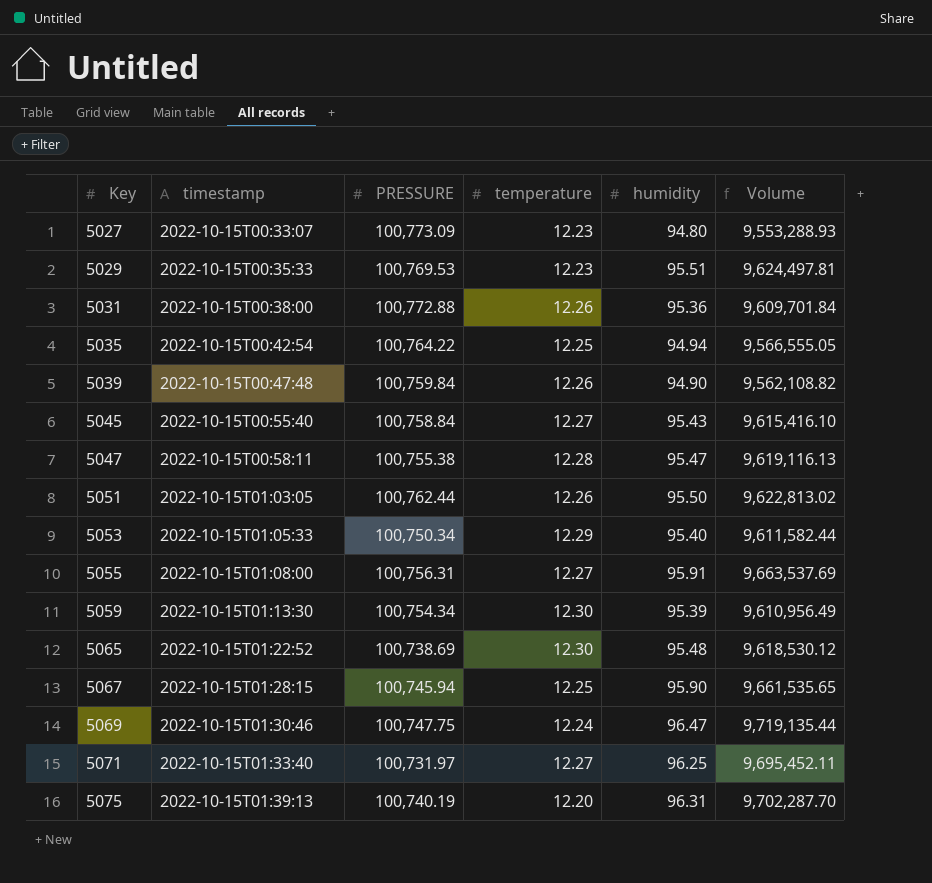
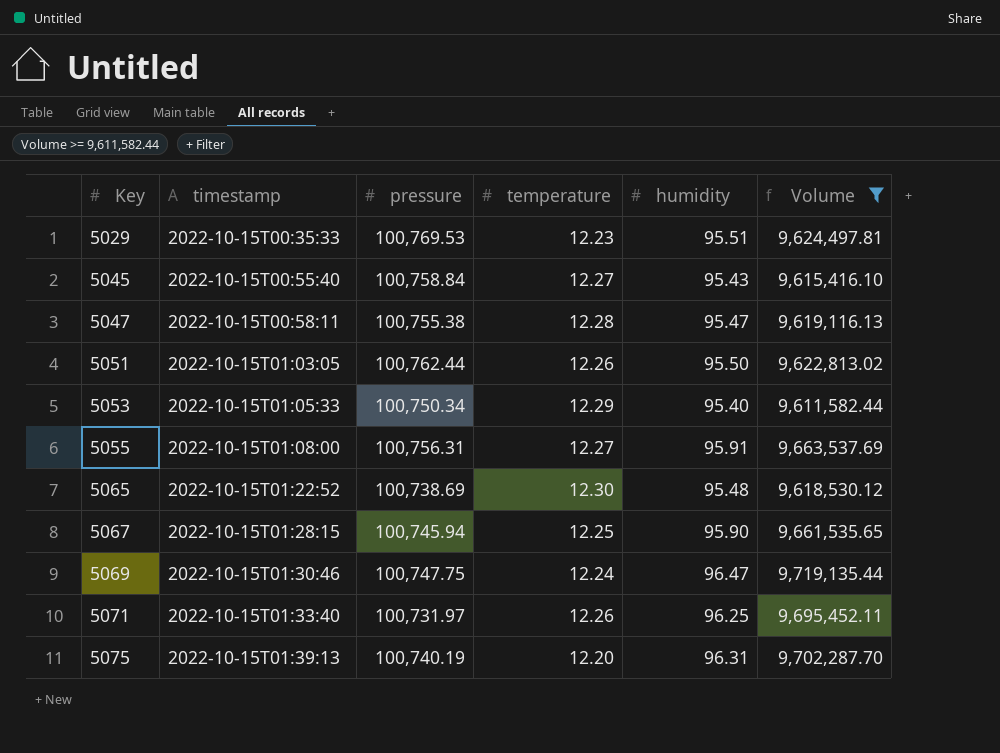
filter: none -> Volume >= 9,611,582.44
column name: PRESSURE -> pressure
5071 | temperature: 12.27 -> 12.26

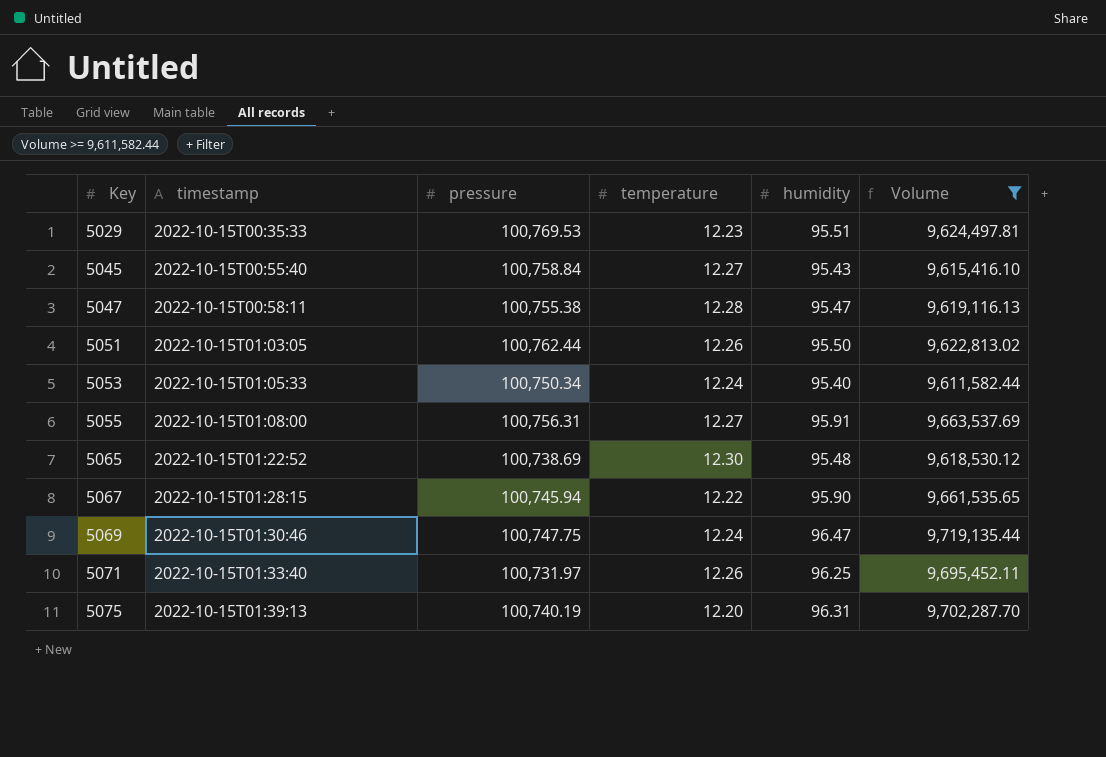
5053 | temperature: 12.29 -> 12.24
5067 | temperature: 12.25 -> 12.22

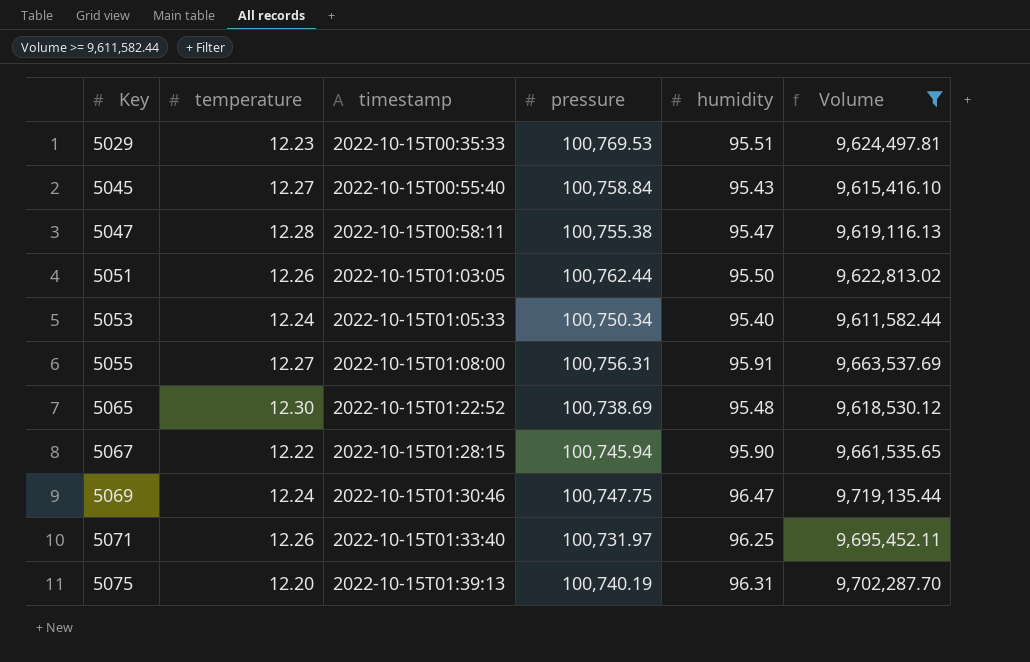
column temperature | position: 4 -> 2

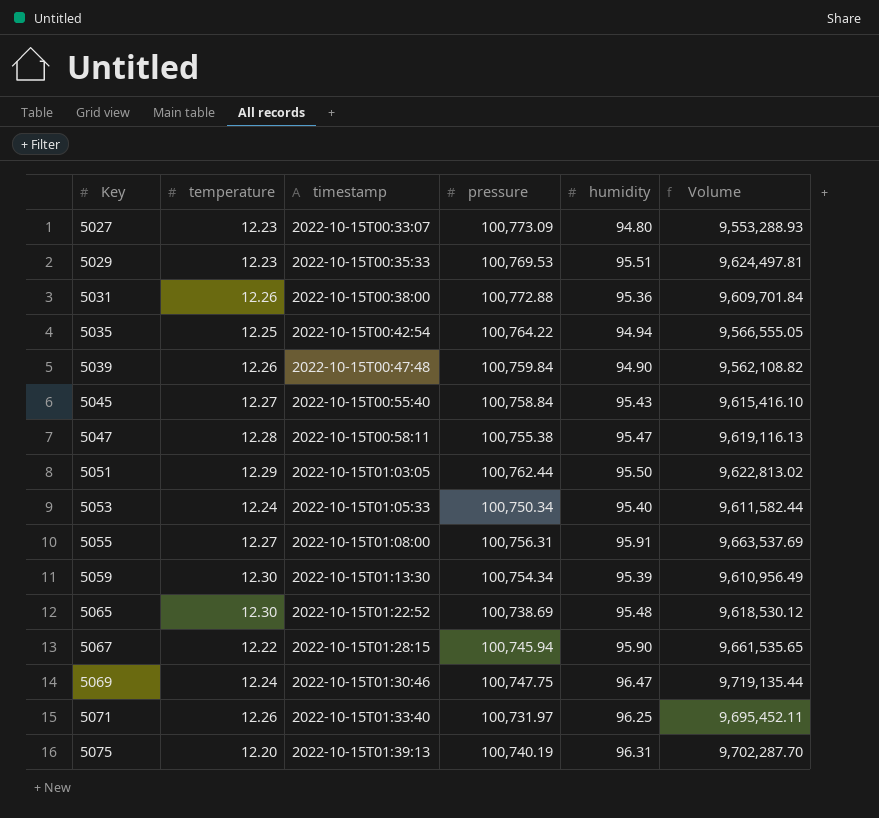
filter: Volume >= 9,611,582.44 -> none
5051 | temperature: 12.26 -> 12.29

